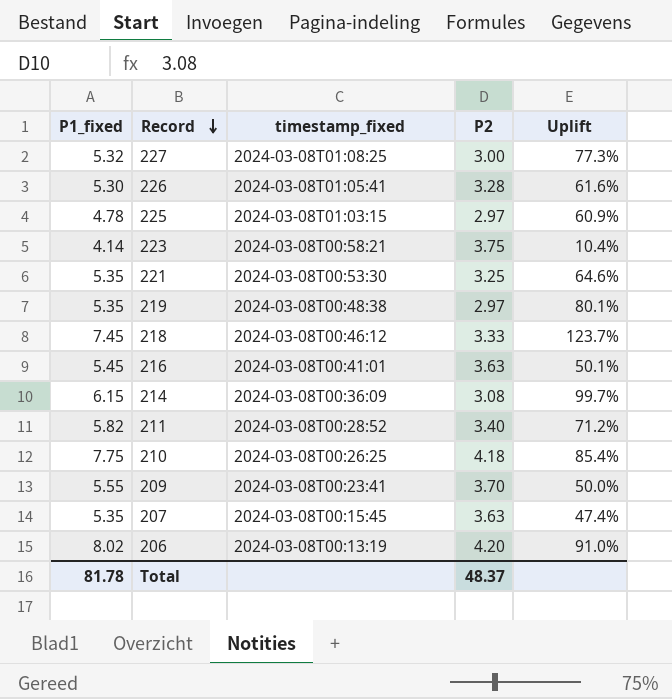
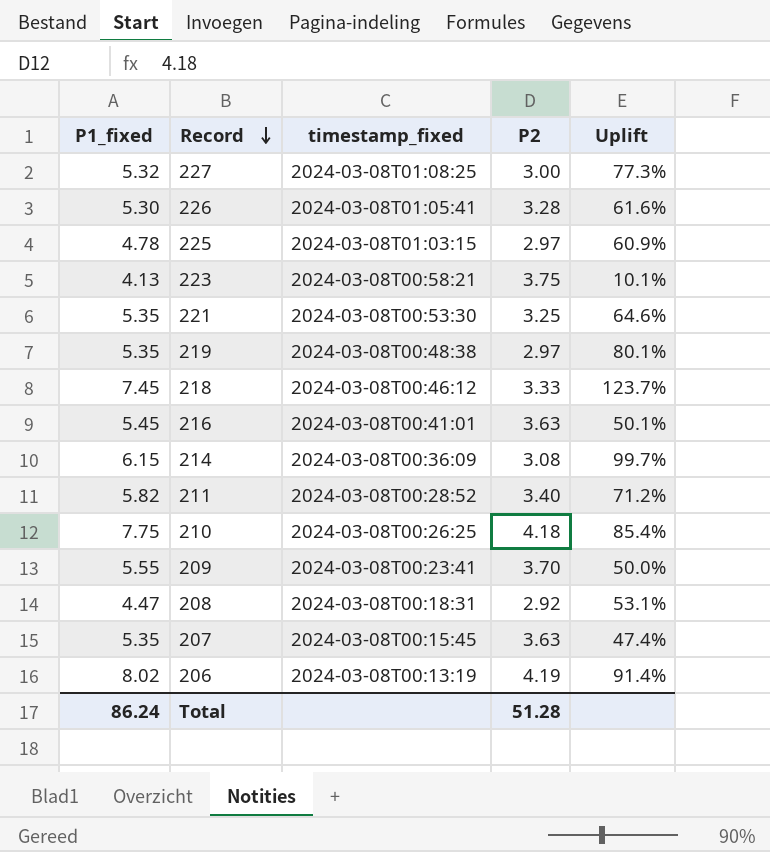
223 | P1_fixed: 4.14 -> 4.13
223 | Uplift: 10.4% -> 10.1%
row 208: none -> 4.47 | 2024-03-08T00:18:31 | 2.92 | 53.1%
206 | P2: 4.20 -> 4.19
206 | Uplift: 91.0% -> 91.4%
Total | P1_fixed: 81.78 -> 86.24
Total | P2: 48.37 -> 51.28

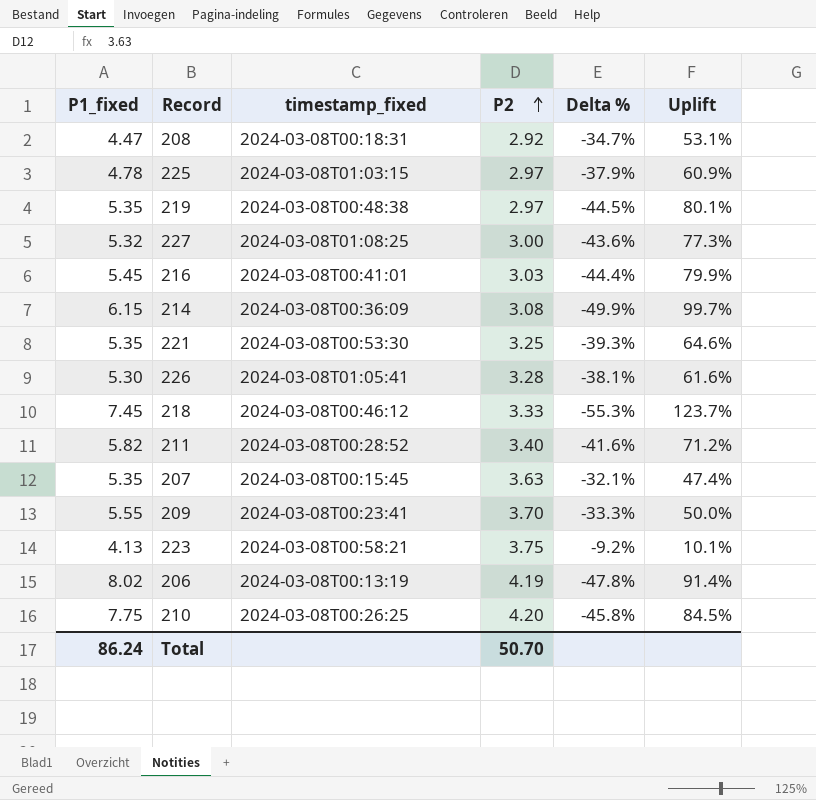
row order: Record descending -> P2 ascending
column Delta % | formula: none -> ([P2] - [P1_fixed]) / [P1_fixed]
216 | P2: 3.63 -> 3.03
216 | Uplift: 50.1% -> 79.9%
210 | P2: 4.18 -> 4.20
210 | Uplift: 85.4% -> 84.5%
Total | P2: 51.28 -> 50.70

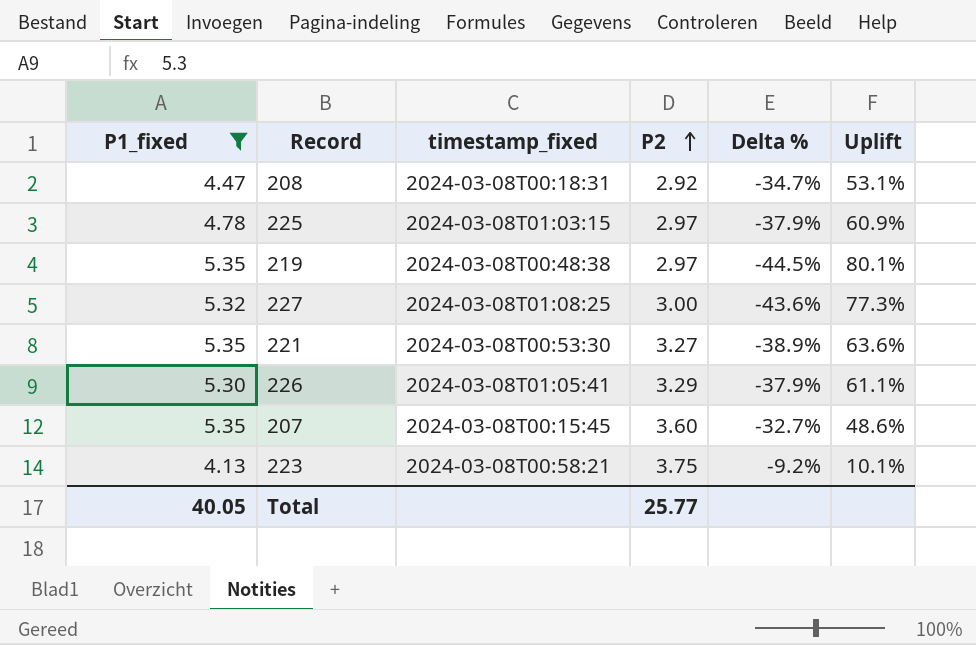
filter: none -> P1_fixed <= 5.35
221 | P2: 3.25 -> 3.27
221 | Delta %: -39.3% -> -38.9%
221 | Uplift: 64.6% -> 63.6%
226 | P2: 3.28 -> 3.29
226 | Delta %: -38.1% -> -37.9%
226 | Uplift: 61.6% -> 61.1%
207 | P2: 3.63 -> 3.60
207 | Delta %: -32.1% -> -32.7%
207 | Uplift: 47.4% -> 48.6%
Total | P1_fixed: 86.24 -> 40.05
Total | P2: 50.70 -> 25.77

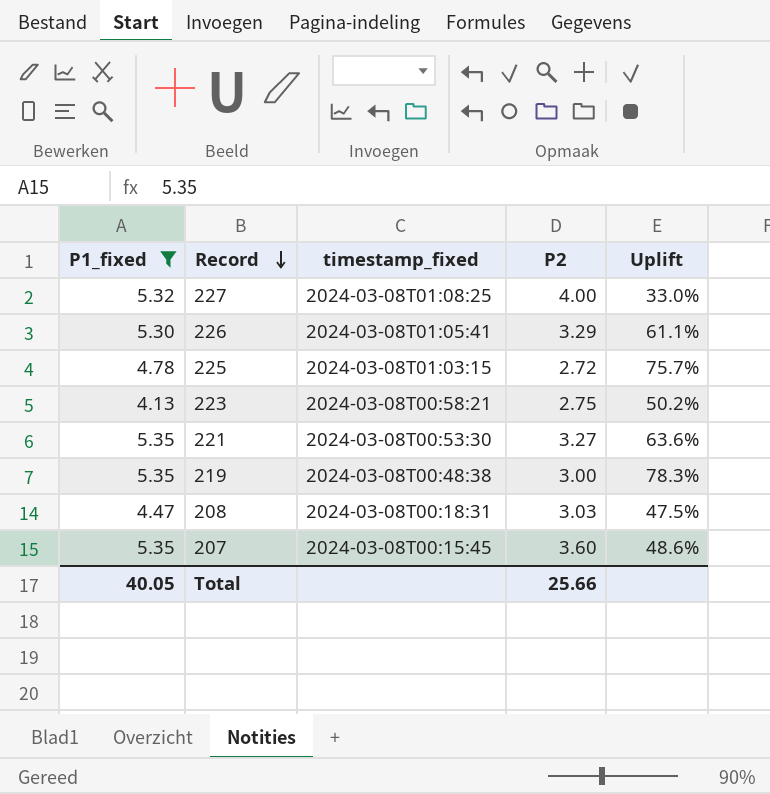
row order: P2 ascending -> Record descending
column Delta % | formula: ([P2] - [P1_fixed]) / [P1_fixed] -> none
227 | P2: 3.00 -> 4.00
227 | Uplift: 77.3% -> 33.0%
225 | P2: 2.97 -> 2.72
225 | Uplift: 60.9% -> 75.7%
223 | P2: 3.75 -> 2.75
223 | Uplift: 10.1% -> 50.2%
219 | P2: 2.97 -> 3.00
219 | Uplift: 80.1% -> 78.3%
208 | P2: 2.92 -> 3.03
208 | Uplift: 53.1% -> 47.5%
Total | P2: 25.77 -> 25.66

